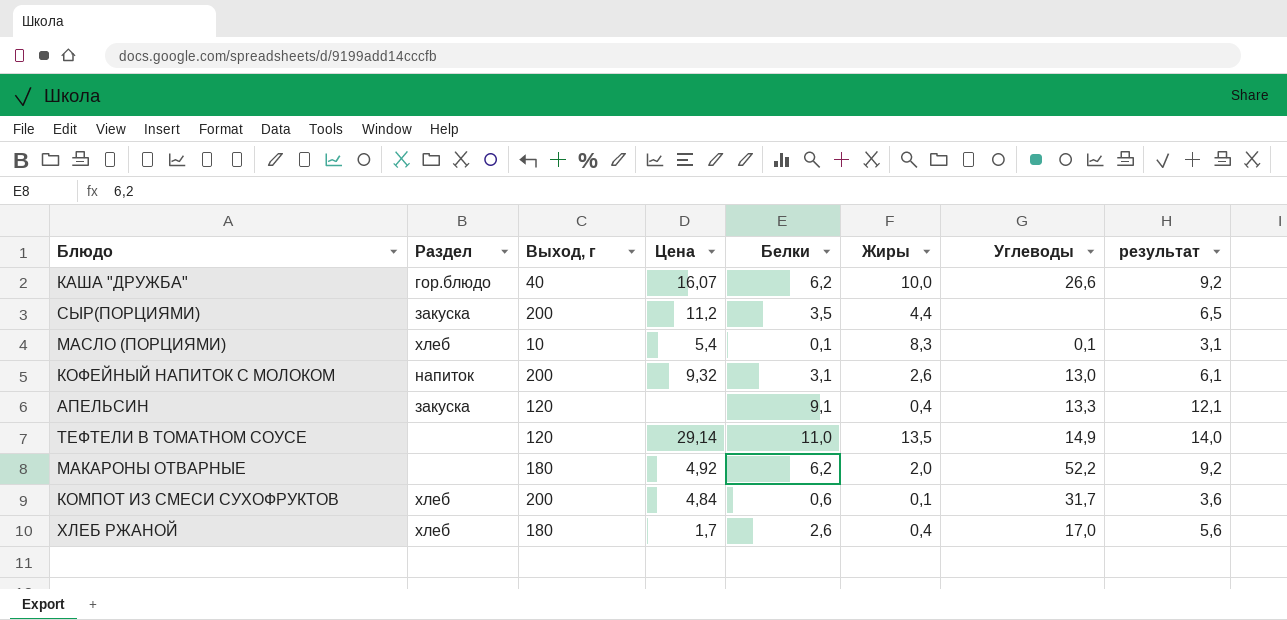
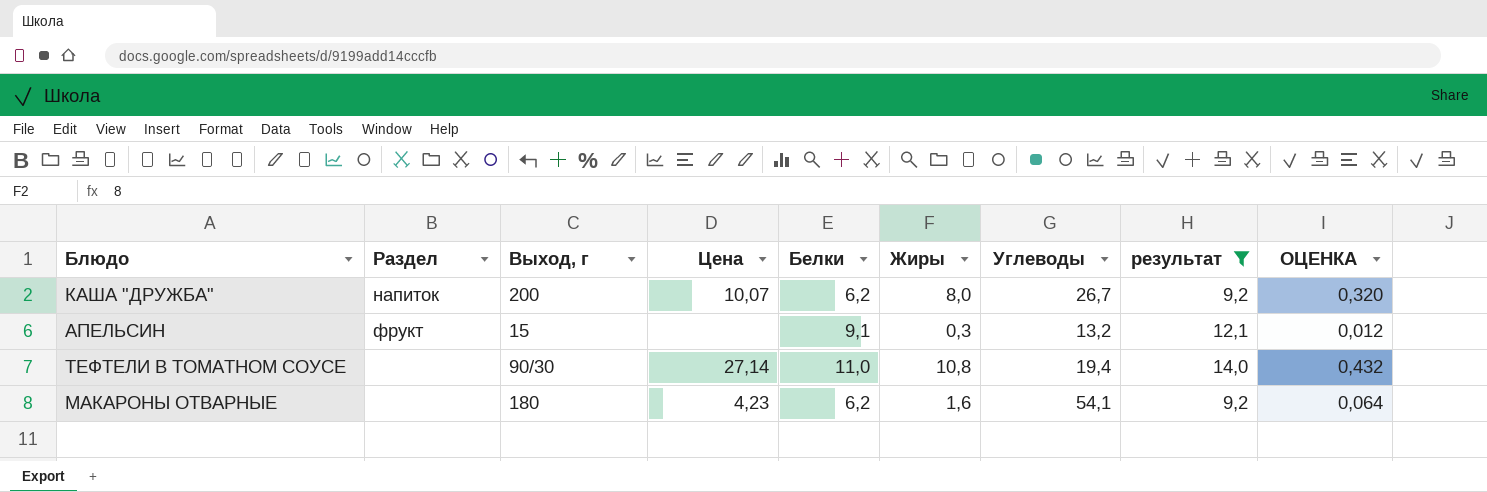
filter: none -> результат >= 9,2
column ОЦЕНКА | formula: none -> [Жиры] * 0,04
КАША "ДРУЖБА" | Раздел: гор.блюдо -> напиток
КАША "ДРУЖБА" | Выход, г: 40 -> 200
КАША "ДРУЖБА" | Цена: 16,07 -> 10,07
КАША "ДРУЖБА" | Жиры: 10,0 -> 8,0
КАША "ДРУЖБА" | Углеводы: 26,6 -> 26,7
АПЕЛЬСИН | Раздел: закуска -> фрукт
АПЕЛЬСИН | Выход, г: 120 -> 15
АПЕЛЬСИН | Жиры: 0,4 -> 0,3
АПЕЛЬСИН | Углеводы: 13,3 -> 13,2
ТЕФТЕЛИ В ТОМАТНОМ СОУСЕ | Выход, г: 120 -> 90/30
ТЕФТЕЛИ В ТОМАТНОМ СОУСЕ | Цена: 29,14 -> 27,14
ТЕФТЕЛИ В ТОМАТНОМ СОУСЕ | Жиры: 13,5 -> 10,8
ТЕФТЕЛИ В ТОМАТНОМ СОУСЕ | Углеводы: 14,9 -> 19,4
МАКАРОНЫ ОТВАРНЫЕ | Цена: 4,92 -> 4,23
МАКАРОНЫ ОТВАРНЫЕ | Жиры: 2,0 -> 1,6
МАКАРОНЫ ОТВАРНЫЕ | Углеводы: 52,2 -> 54,1

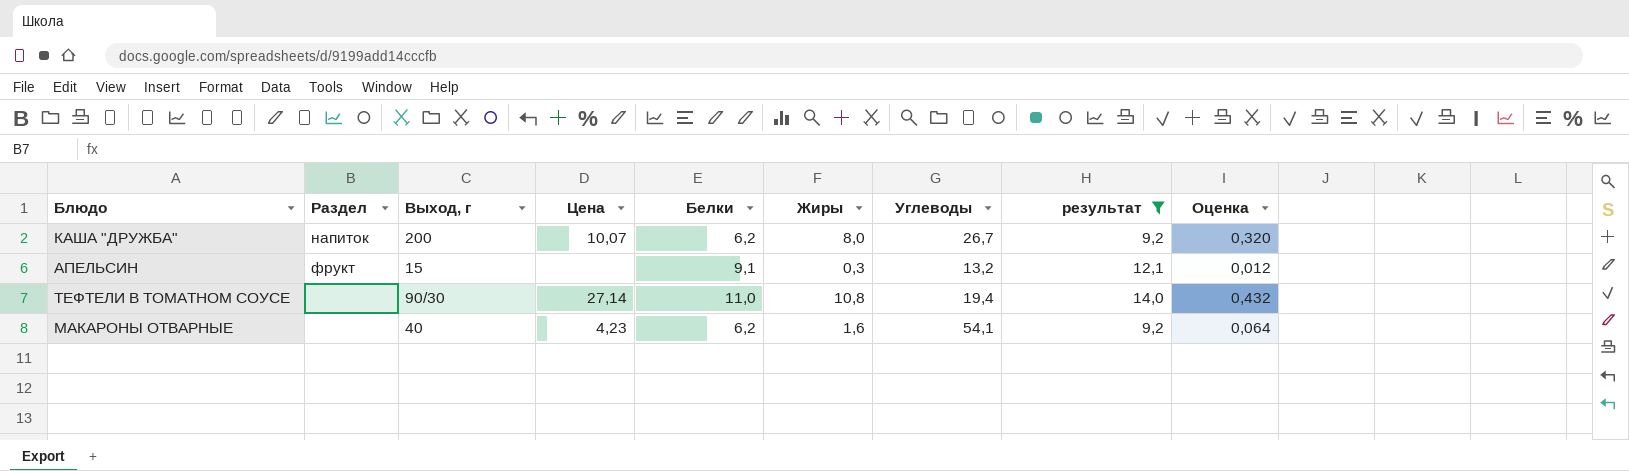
column name: ОЦЕНКА -> Оценка
МАКАРОНЫ ОТВАРНЫЕ | Выход, г: 180 -> 40

